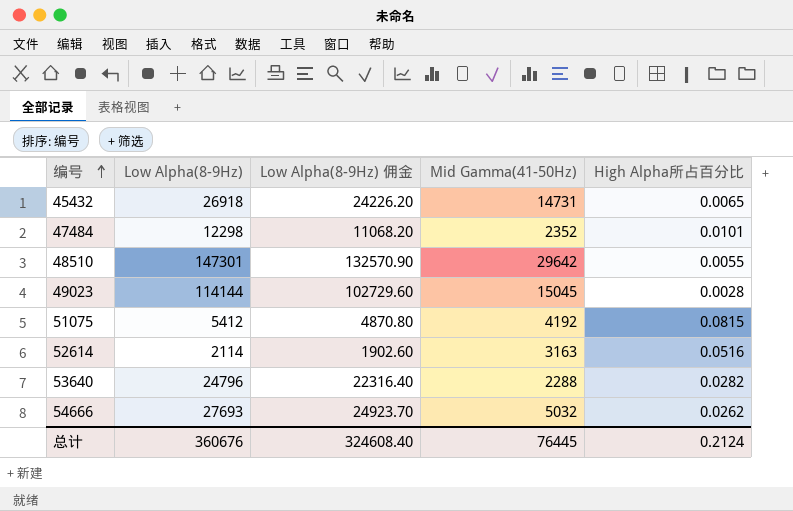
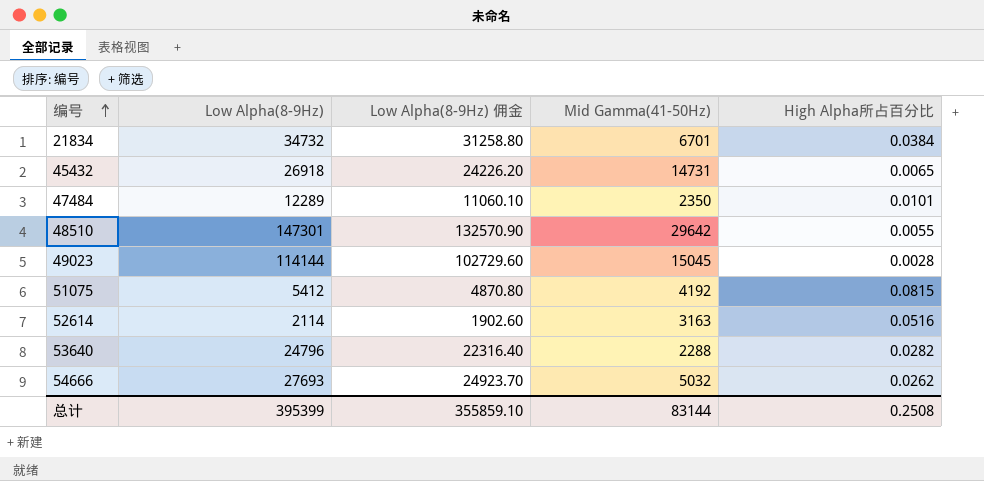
row 21834: none -> 34732 | 31258.80 | 6701 | 0.0384
47484 | Low Alpha(8-9Hz): 12298 -> 12289
47484 | Low Alpha(8-9Hz) 佣金: 11068.20 -> 11060.10
47484 | Mid Gamma(41-50Hz): 2352 -> 2350
总计 | Low Alpha(8-9Hz): 360676 -> 395399
总计 | Low Alpha(8-9Hz) 佣金: 324608.40 -> 355859.10
总计 | Mid Gamma(41-50Hz): 76445 -> 83144
总计 | High Alpha所占百分比: 0.2124 -> 0.2508

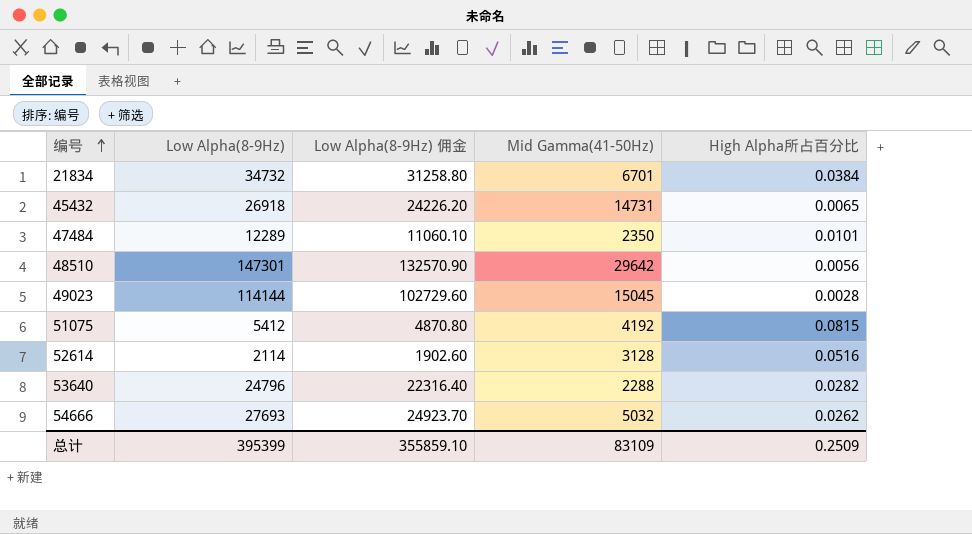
48510 | High Alpha所占百分比: 0.0055 -> 0.0056
52614 | Mid Gamma(41-50Hz): 3163 -> 3128
总计 | Mid Gamma(41-50Hz): 83144 -> 83109
总计 | High Alpha所占百分比: 0.2508 -> 0.2509

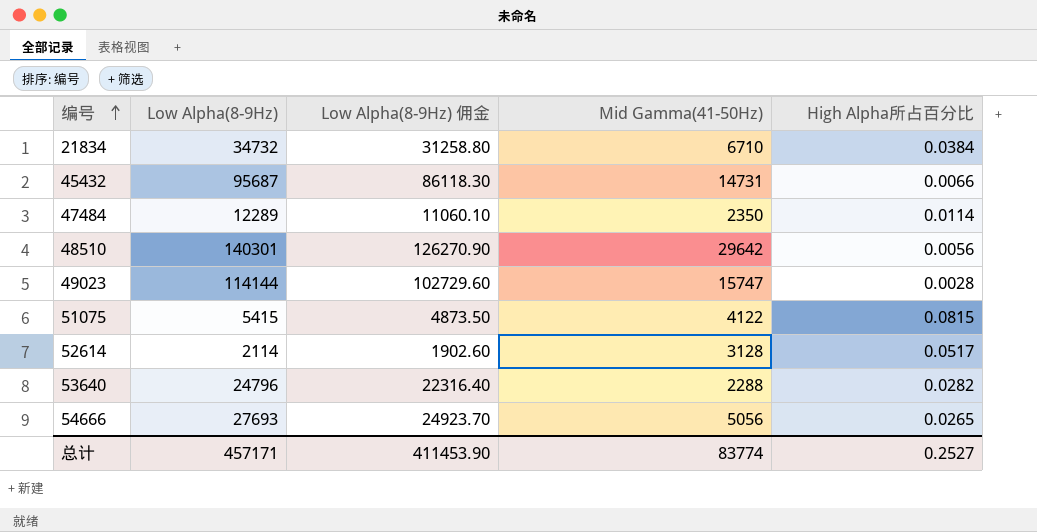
21834 | Mid Gamma(41-50Hz): 6701 -> 6710
45432 | Low Alpha(8-9Hz): 26918 -> 95687
45432 | Low Alpha(8-9Hz) 佣金: 24226.20 -> 86118.30
45432 | High Alpha所占百分比: 0.0065 -> 0.0066
47484 | High Alpha所占百分比: 0.0101 -> 0.0114
48510 | Low Alpha(8-9Hz): 147301 -> 140301
48510 | Low Alpha(8-9Hz) 佣金: 132570.90 -> 126270.90
49023 | Mid Gamma(41-50Hz): 15045 -> 15747
51075 | Low Alpha(8-9Hz): 5412 -> 5415
51075 | Low Alpha(8-9Hz) 佣金: 4870.80 -> 4873.50
51075 | Mid Gamma(41-50Hz): 4192 -> 4122
52614 | High Alpha所占百分比: 0.0516 -> 0.0517
54666 | Mid Gamma(41-50Hz): 5032 -> 5056
54666 | High Alpha所占百分比: 0.0262 -> 0.0265
总计 | Low Alpha(8-9Hz): 395399 -> 457171
总计 | Low Alpha(8-9Hz) 佣金: 355859.10 -> 411453.90
总计 | Mid Gamma(41-50Hz): 83109 -> 83774
总计 | High Alpha所占百分比: 0.2509 -> 0.2527

